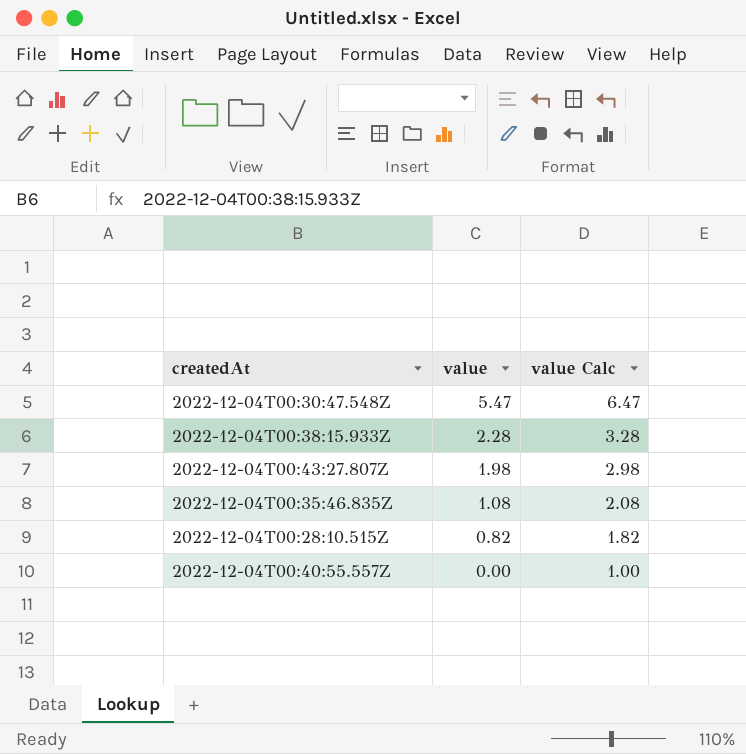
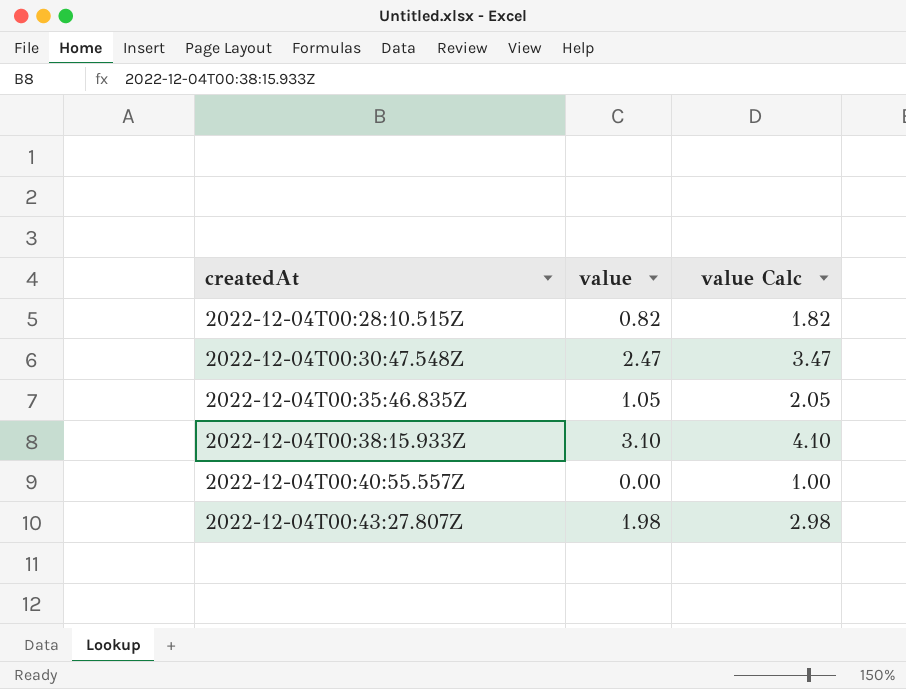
row order: value descending -> createdAt ascending
2022-12-04T00:30:47.548Z | value: 5.47 -> 2.47
2022-12-04T00:30:47.548Z | value Calc: 6.47 -> 3.47
2022-12-04T00:35:46.835Z | value: 1.08 -> 1.05
2022-12-04T00:35:46.835Z | value Calc: 2.08 -> 2.05
2022-12-04T00:38:15.933Z | value: 2.28 -> 3.10
2022-12-04T00:38:15.933Z | value Calc: 3.28 -> 4.10

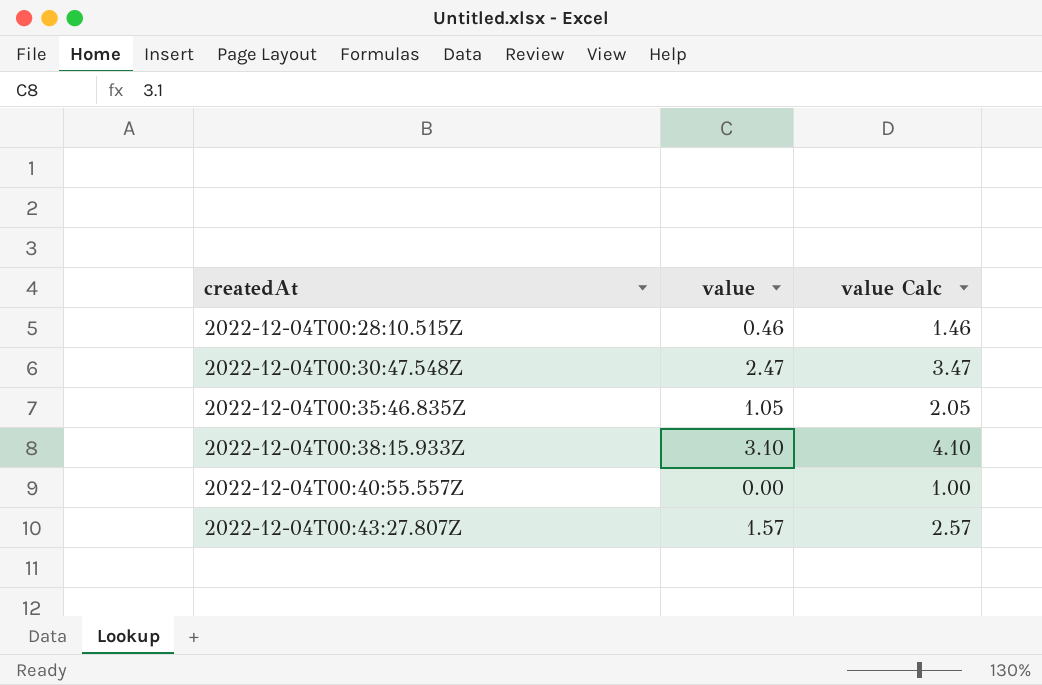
2022-12-04T00:28:10.515Z | value: 0.82 -> 0.46
2022-12-04T00:28:10.515Z | value Calc: 1.82 -> 1.46
2022-12-04T00:43:27.807Z | value: 1.98 -> 1.57
2022-12-04T00:43:27.807Z | value Calc: 2.98 -> 2.57

